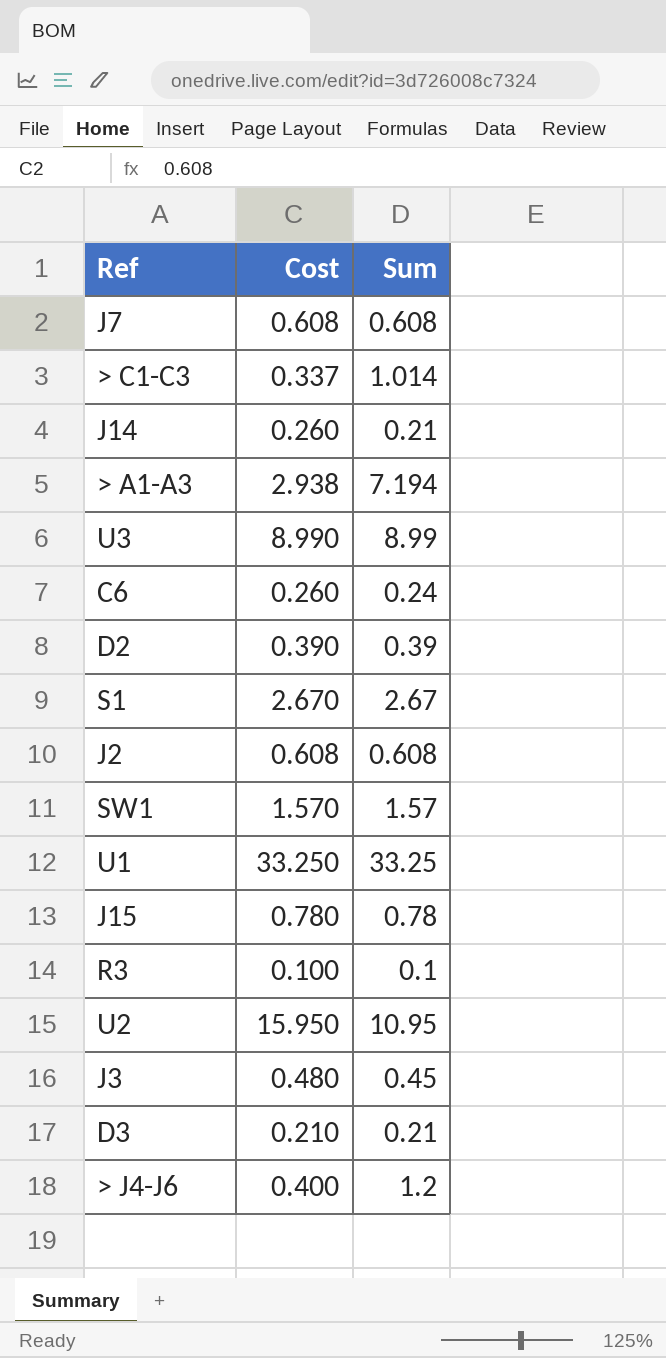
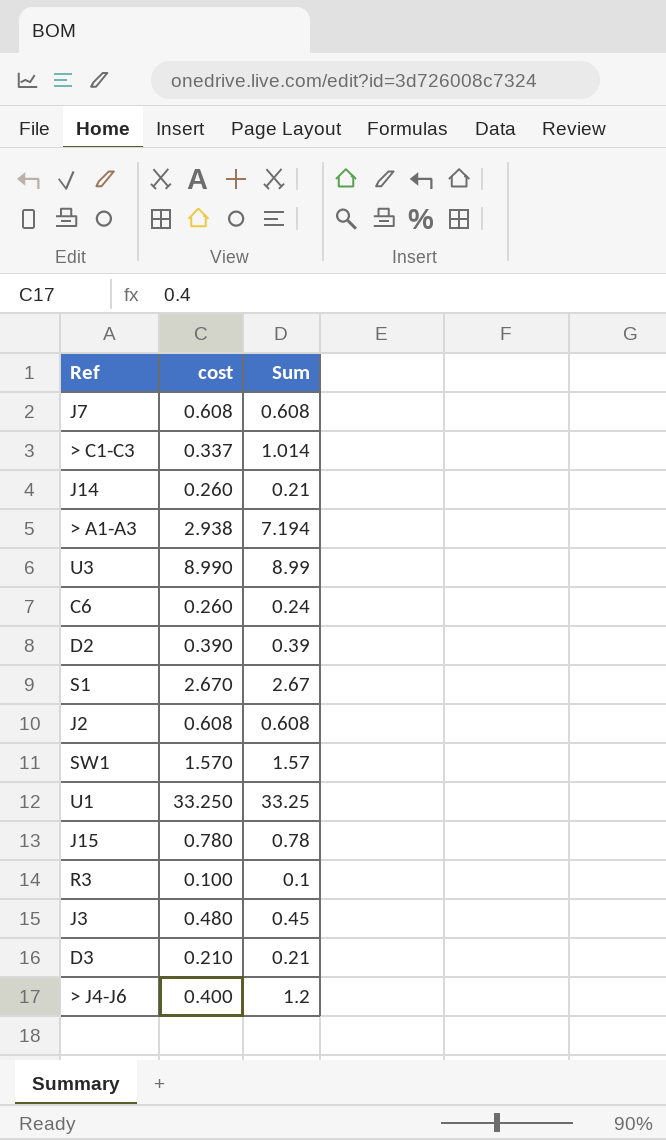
column name: Cost -> cost
row U2: 15.950 | 10.95 -> none

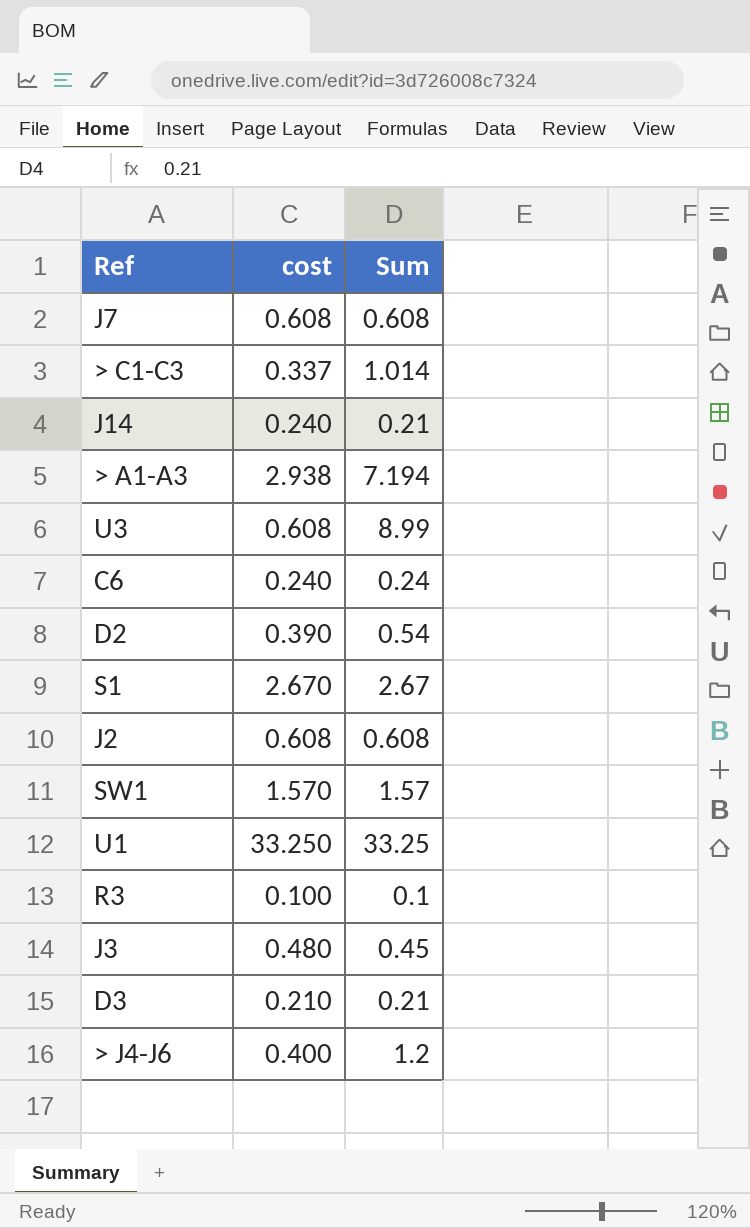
row J15: 0.780 | 0.78 -> none
J14 | cost: 0.260 -> 0.240
U3 | cost: 8.990 -> 0.608
C6 | cost: 0.260 -> 0.240
D2 | Sum: 0.39 -> 0.54

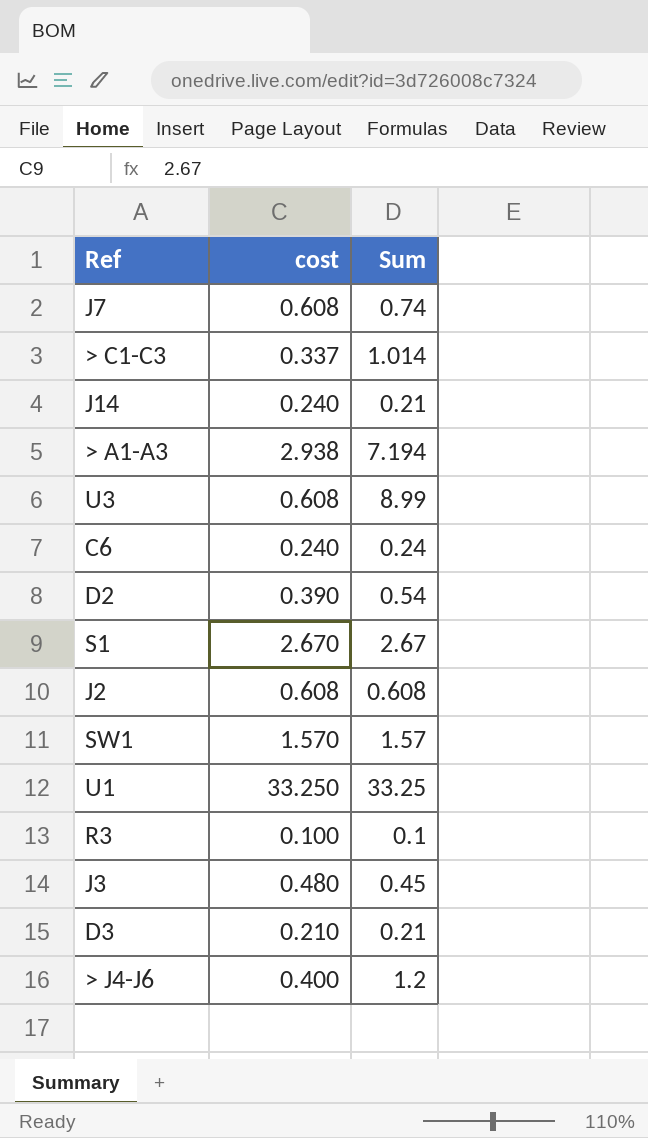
J7 | Sum: 0.608 -> 0.74

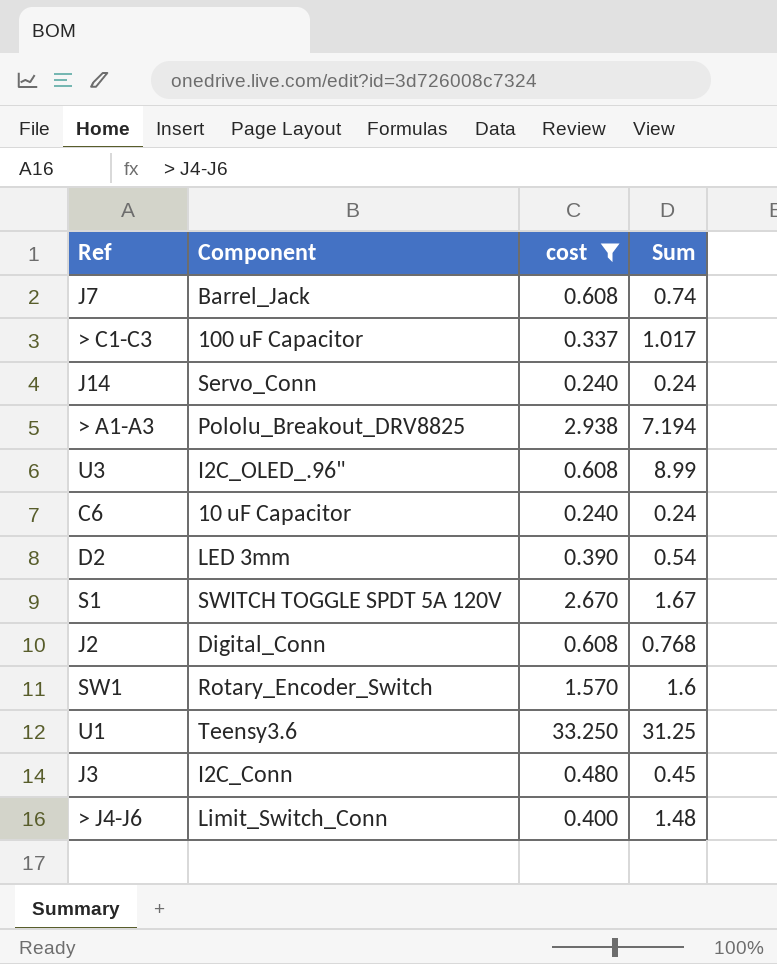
filter: none -> cost >= 0.240
column Component | position: none -> 2
> C1-C3 | Sum: 1.014 -> 1.017
J14 | Sum: 0.21 -> 0.24
S1 | Sum: 2.67 -> 1.67
J2 | Sum: 0.608 -> 0.768
SW1 | Sum: 1.57 -> 1.6
U1 | Sum: 33.25 -> 31.25
> J4-J6 | Sum: 1.2 -> 1.48

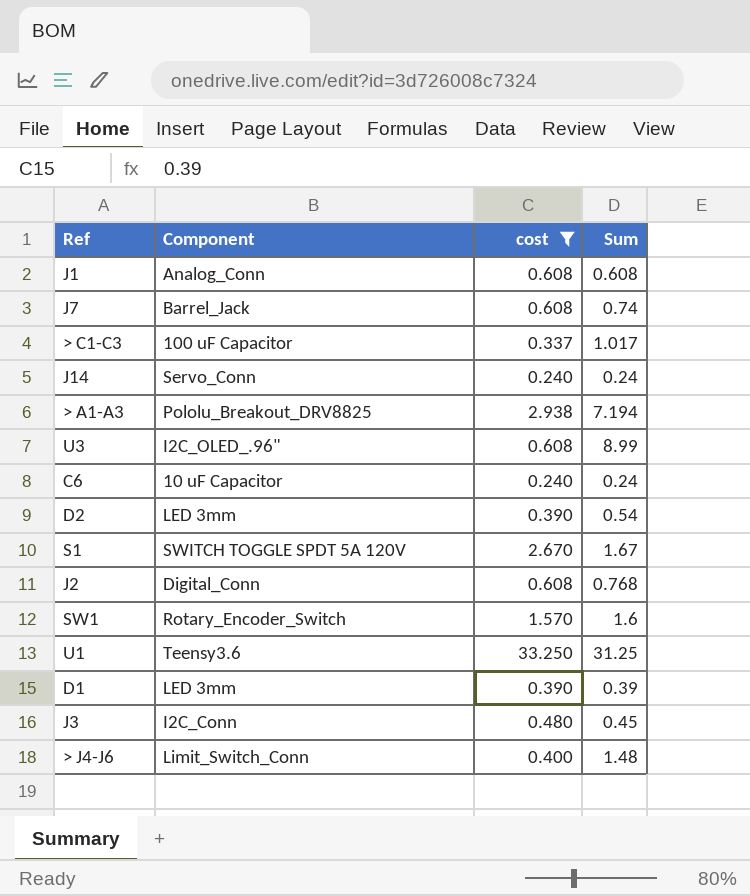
row J1: none -> Analog_Conn | 0.608 | 0.608
row D1: none -> LED 3mm | 0.390 | 0.39

